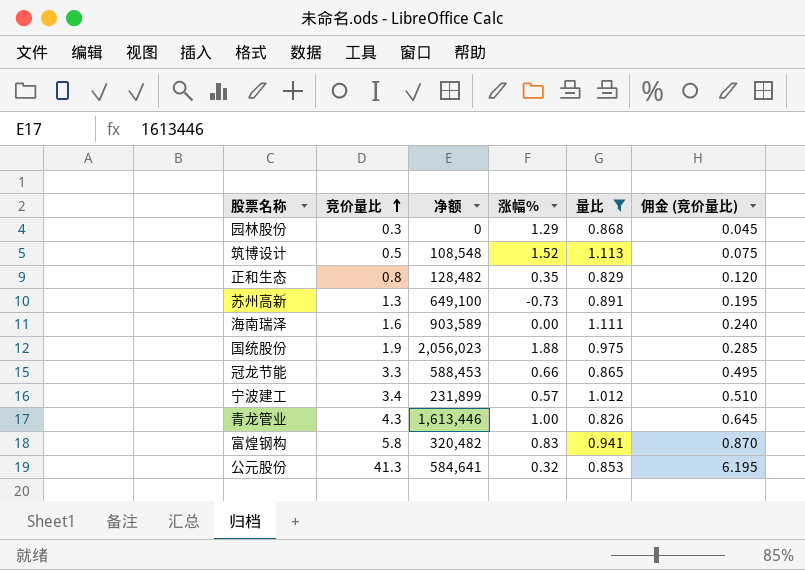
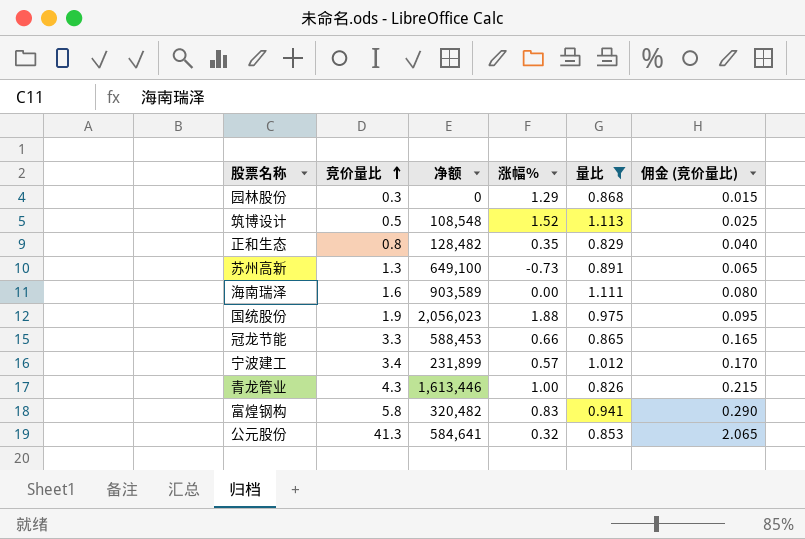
column 佣金 (竞价量比) | formula: [竞价量比] * 0.15 -> [竞价量比] * 0.05

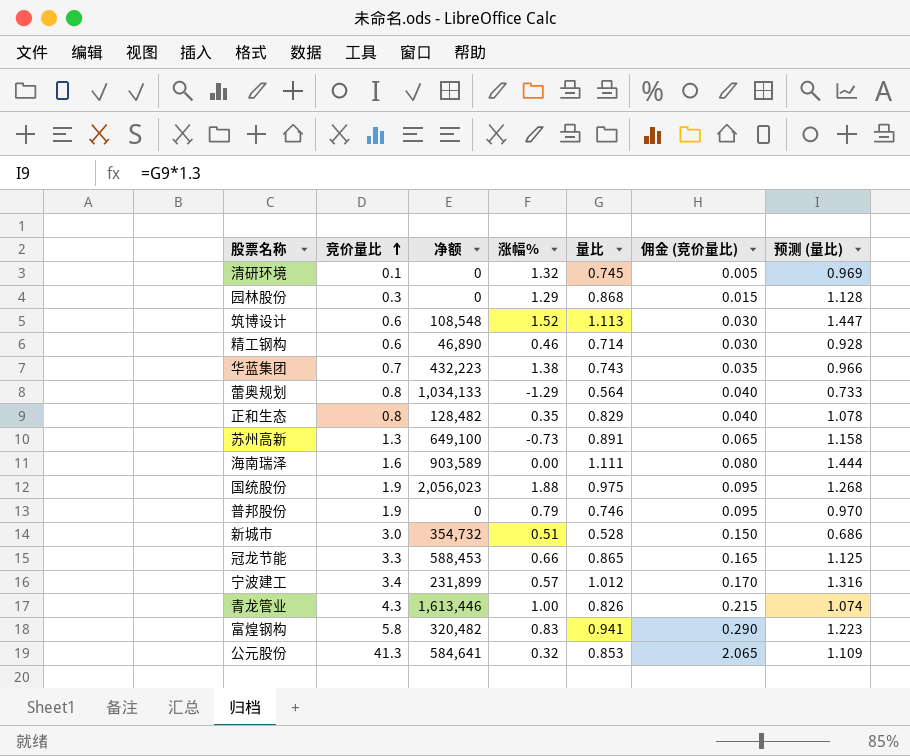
filter: 量比 >= 0.826 -> none
column 预测 (量比) | formula: none -> [量比] * 1.3
筑博设计 | 竞价量比: 0.5 -> 0.6
筑博设计 | 佣金 (竞价量比): 0.025 -> 0.030

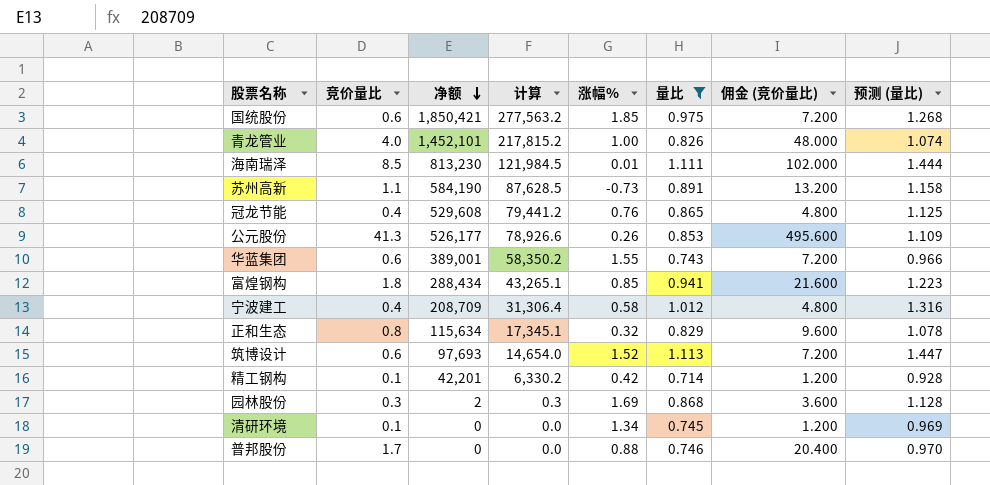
filter: none -> 量比 >= 0.714
row order: 竞价量比 ascending -> 净额 descending
column 计算 | formula: none -> [净额] * 0.15
column 佣金 (竞价量比) | formula: [竞价量比] * 0.05 -> [竞价量比] * 12
国统股份 | 竞价量比: 1.9 -> 0.6
国统股份 | 净额: 2,056,023 -> 1,850,421
国统股份 | 涨幅%: 1.88 -> 1.85
青龙管业 | 竞价量比: 4.3 -> 4.0
青龙管业 | 净额: 1,613,446 -> 1,452,101
海南瑞泽 | 竞价量比: 1.6 -> 8.5
海南瑞泽 | 净额: 903,589 -> 813,230
海南瑞泽 | 涨幅%: 0.00 -> 0.01
苏州高新 | 竞价量比: 1.3 -> 1.1
苏州高新 | 净额: 649,100 -> 584,190
冠龙节能 | 竞价量比: 3.3 -> 0.4
冠龙节能 | 净额: 588,453 -> 529,608
冠龙节能 | 涨幅%: 0.66 -> 0.76
公元股份 | 净额: 584,641 -> 526,177
公元股份 | 涨幅%: 0.32 -> 0.26
华蓝集团 | 竞价量比: 0.7 -> 0.6
华蓝集团 | 净额: 432,223 -> 389,001
华蓝集团 | 涨幅%: 1.38 -> 1.55
富煌钢构 | 竞价量比: 5.8 -> 1.8
富煌钢构 | 净额: 320,482 -> 288,434
富煌钢构 | 涨幅%: 0.83 -> 0.85
宁波建工 | 竞价量比: 3.4 -> 0.4
宁波建工 | 净额: 231,899 -> 208,709
宁波建工 | 涨幅%: 0.57 -> 0.58
正和生态 | 净额: 128,482 -> 115,634
正和生态 | 涨幅%: 0.35 -> 0.32
筑博设计 | 净额: 108,548 -> 97,693
精工钢构 | 竞价量比: 0.6 -> 0.1
精工钢构 | 净额: 46,890 -> 42,201
精工钢构 | 涨幅%: 0.46 -> 0.42
园林股份 | 净额: 0 -> 2
园林股份 | 涨幅%: 1.29 -> 1.69
清研环境 | 涨幅%: 1.32 -> 1.34
普邦股份 | 竞价量比: 1.9 -> 1.7
普邦股份 | 涨幅%: 0.79 -> 0.88

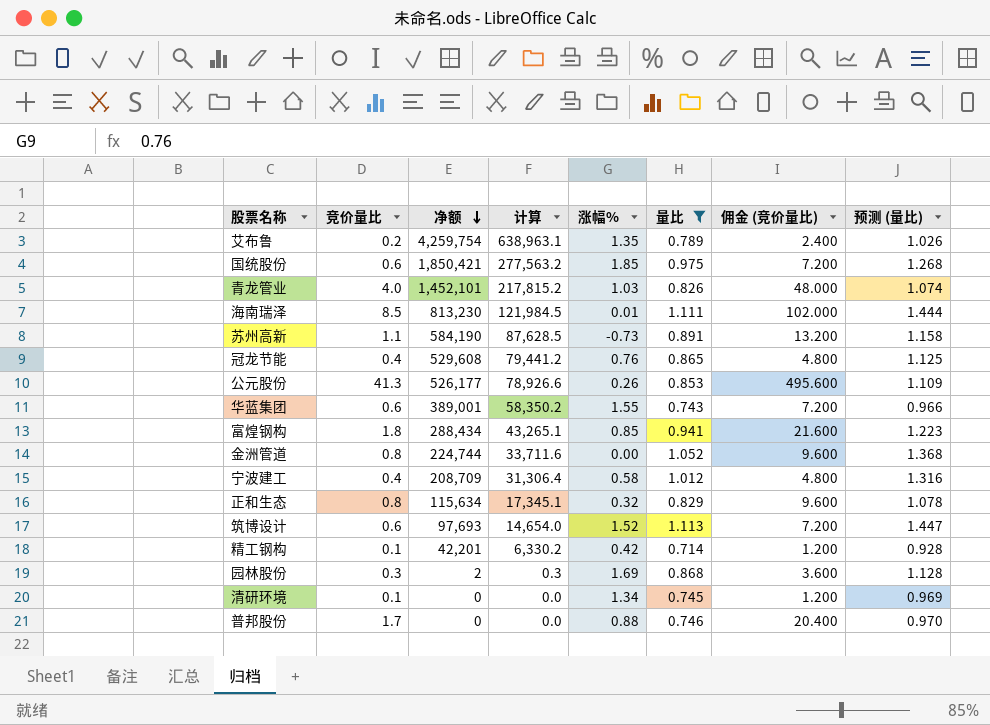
row 艾布鲁: none -> 0.2 | 4,259,754 | 638,963.1 | 1.35 | 0.789 | 2.400 | 1.026
青龙管业 | 涨幅%: 1.00 -> 1.03
row 金洲管道: none -> 0.8 | 224,744 | 33,711.6 | 0.00 | 1.052 | 9.600 | 1.368

